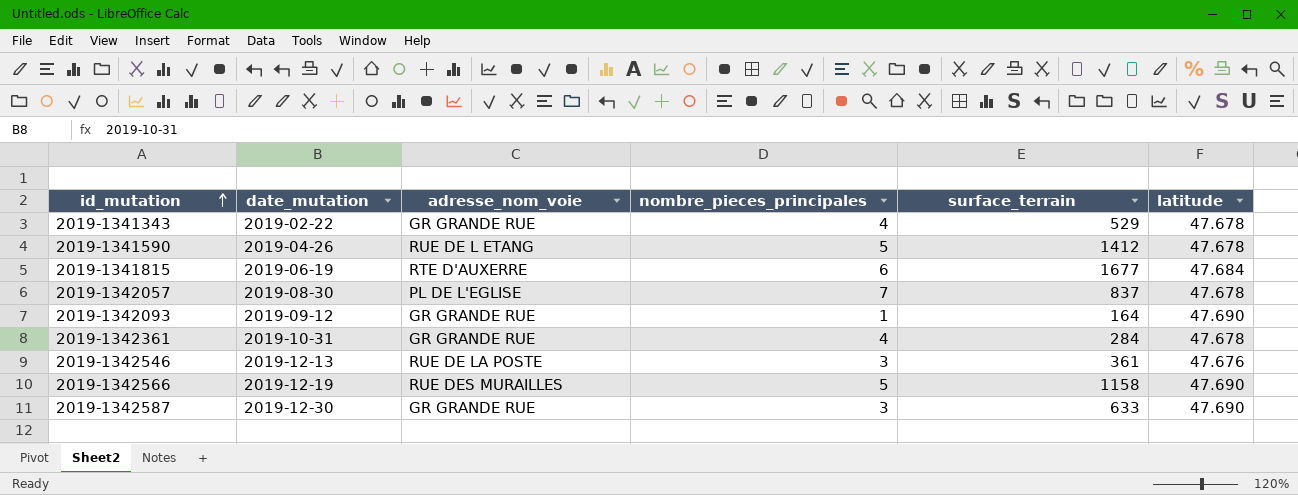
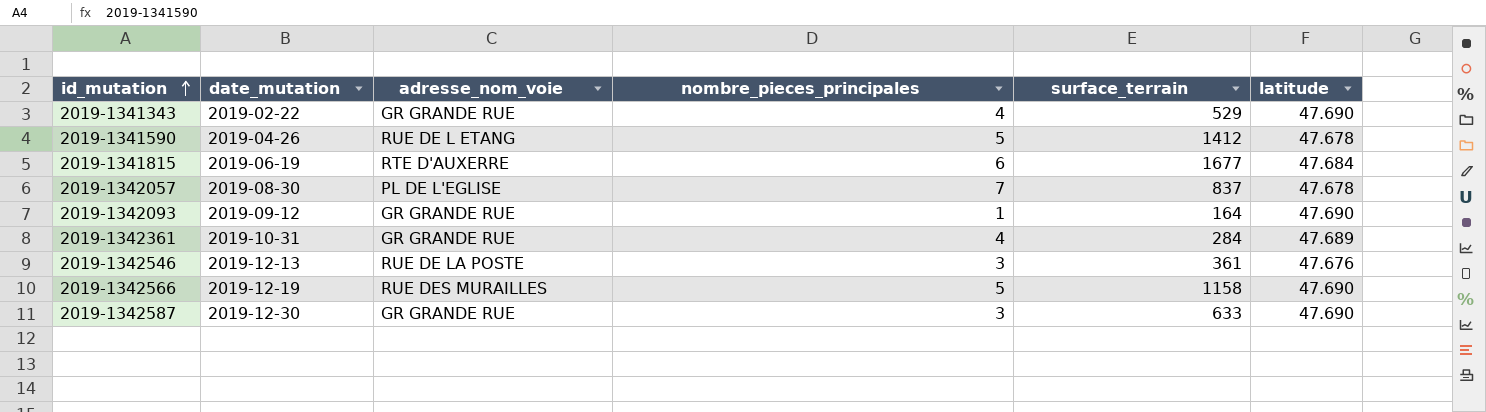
2019-1341343 | latitude: 47.678 -> 47.690
2019-1342361 | latitude: 47.678 -> 47.689

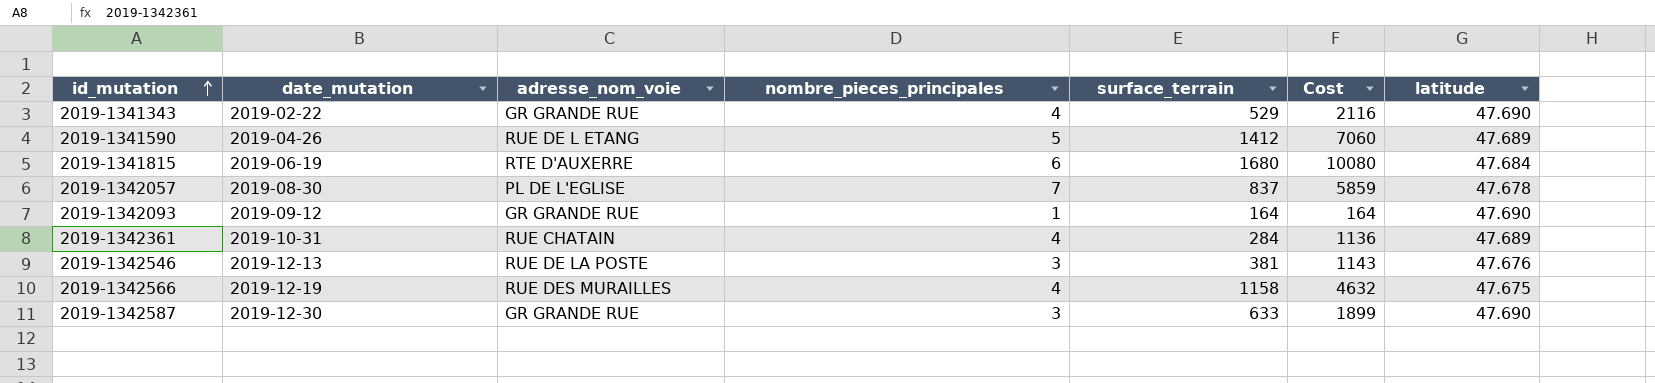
column Cost | formula: none -> [nombre_pieces_principales] * [surface_terrain]
2019-1341590 | latitude: 47.678 -> 47.689
2019-1341815 | surface_terrain: 1677 -> 1680
2019-1342361 | adresse_nom_voie: GR GRANDE RUE -> RUE CHATAIN
2019-1342546 | surface_terrain: 361 -> 381
2019-1342566 | nombre_pieces_principales: 5 -> 4
2019-1342566 | latitude: 47.690 -> 47.675

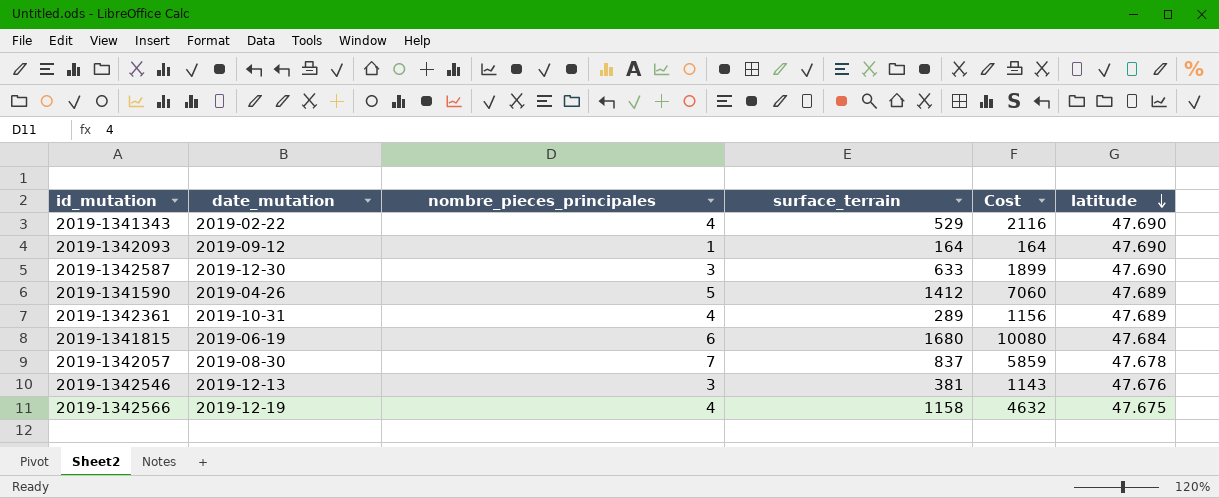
row order: id_mutation ascending -> latitude descending
column adresse_nom_voie | position: 3 -> none
2019-1342361 | surface_terrain: 284 -> 289
2019-1342361 | Cost: 1136 -> 1156

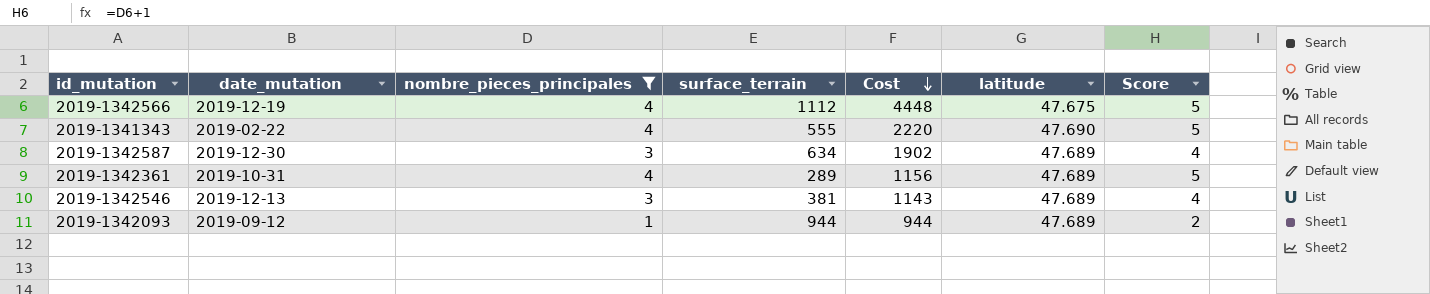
filter: none -> nombre_pieces_principales <= 4
row order: latitude descending -> Cost descending
column Score | formula: none -> [nombre_pieces_principales] + 1
2019-1342566 | surface_terrain: 1158 -> 1112
2019-1342566 | Cost: 4632 -> 4448
2019-1341343 | surface_terrain: 529 -> 555
2019-1341343 | Cost: 2116 -> 2220
2019-1342587 | surface_terrain: 633 -> 634
2019-1342587 | Cost: 1899 -> 1902
2019-1342587 | latitude: 47.690 -> 47.689
2019-1342546 | latitude: 47.676 -> 47.689
2019-1342093 | surface_terrain: 164 -> 944
2019-1342093 | Cost: 164 -> 944
2019-1342093 | latitude: 47.690 -> 47.689

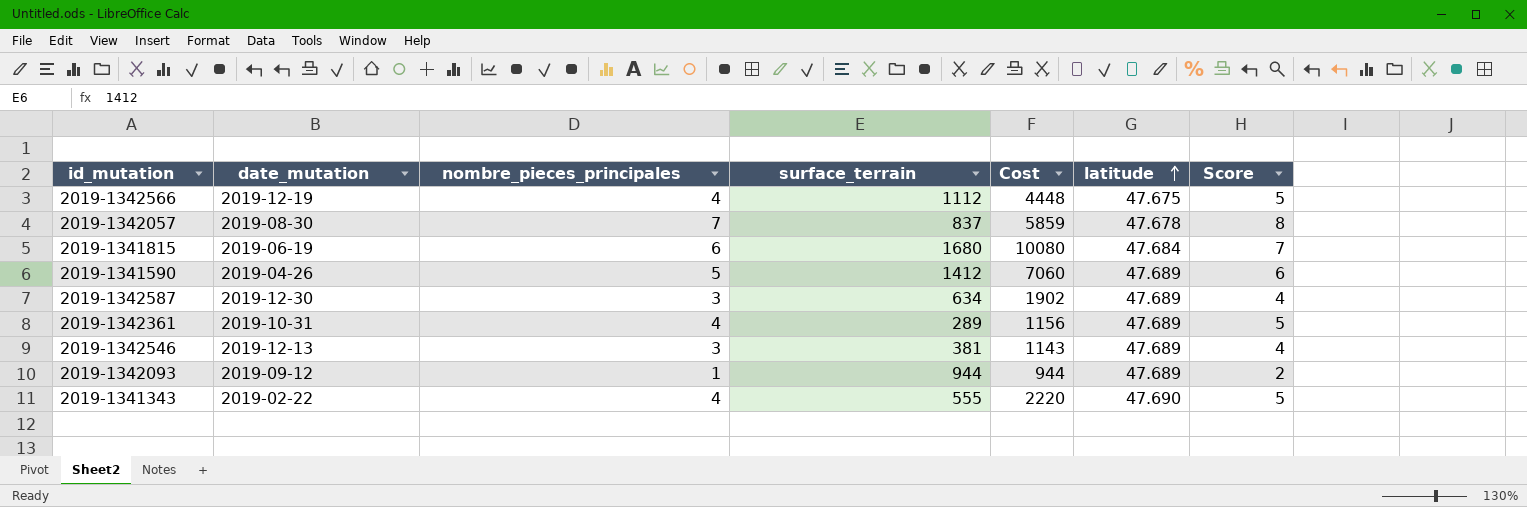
filter: nombre_pieces_principales <= 4 -> none
row order: Cost descending -> latitude ascending

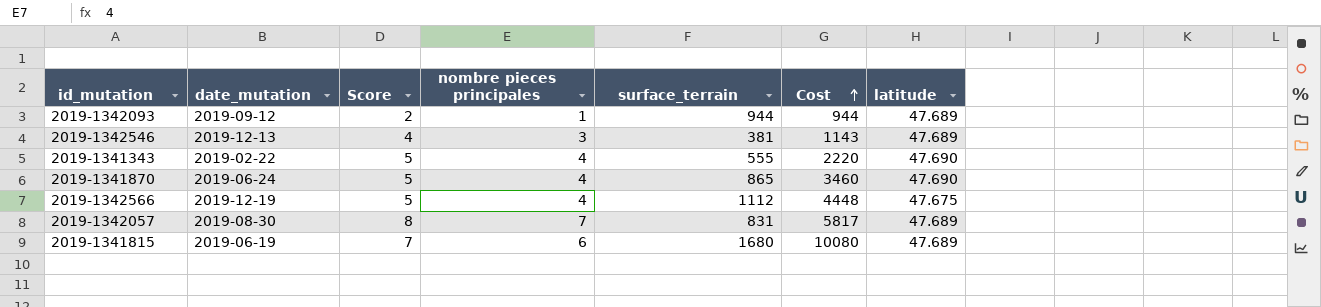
row order: latitude ascending -> Cost ascending
column Score | position: 7 -> 3
column name: nombre_pieces_principales -> nombre pieces principales
row 2019-1341590: 2019-04-26 | 5 | 1412 | 7060 | 47.689 | 6 -> none
row 2019-1342587: 2019-12-30 | 3 | 634 | 1902 | 47.689 | 4 -> none
row 2019-1342361: 2019-10-31 | 4 | 289 | 1156 | 47.689 | 5 -> none
row 2019-1341870: none -> 2019-06-24 | 5 | 4 | 865 | 3460 | 47.690
2019-1342057 | surface_terrain: 837 -> 831
2019-1342057 | Cost: 5859 -> 5817
2019-1342057 | latitude: 47.678 -> 47.689
2019-1341815 | latitude: 47.684 -> 47.689

